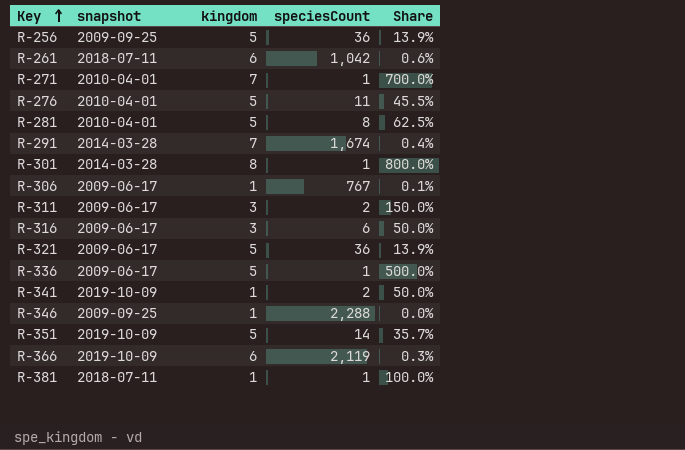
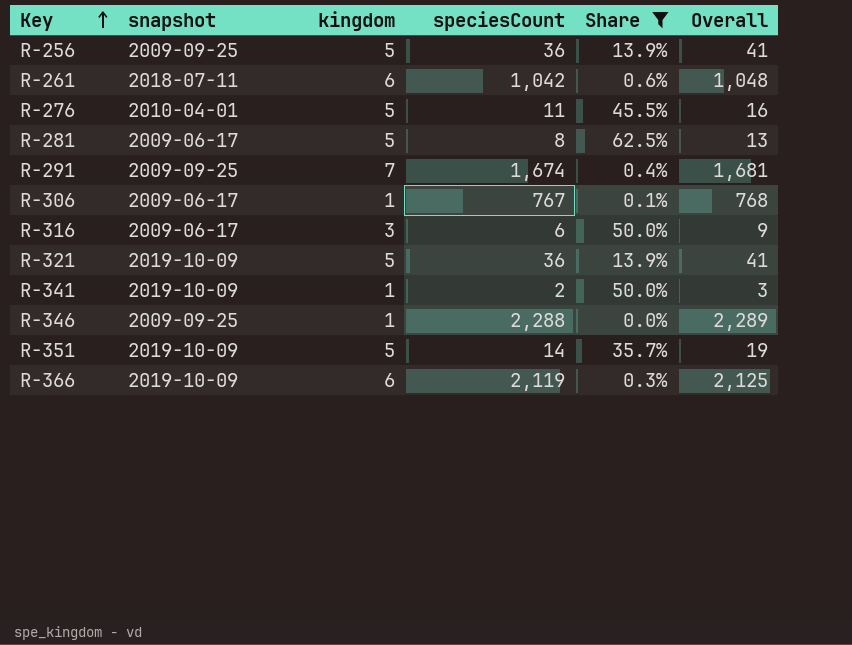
filter: none -> Share <= 62.5%
column Overall | formula: none -> [kingdom] + [speciesCount]
R-281 | snapshot: 2010-04-01 -> 2009-06-17
R-291 | snapshot: 2014-03-28 -> 2009-09-25
R-321 | snapshot: 2009-06-17 -> 2019-10-09

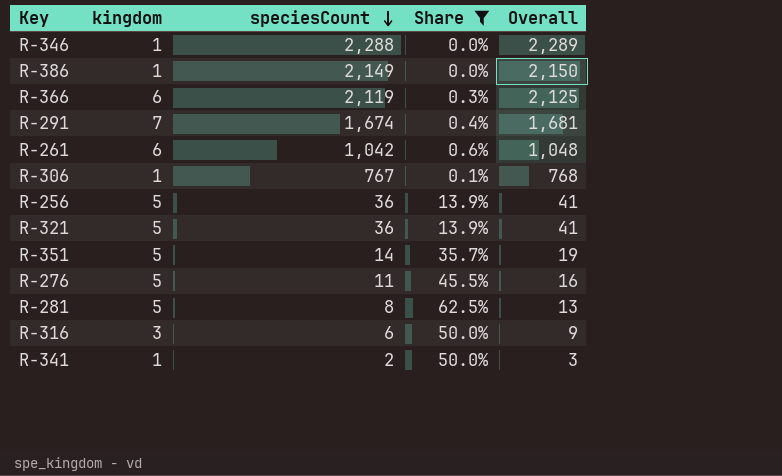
row order: Key ascending -> speciesCount descending
column snapshot | position: 2 -> none
row R-386: none -> 1 | 2,149 | 0.0% | 2,150

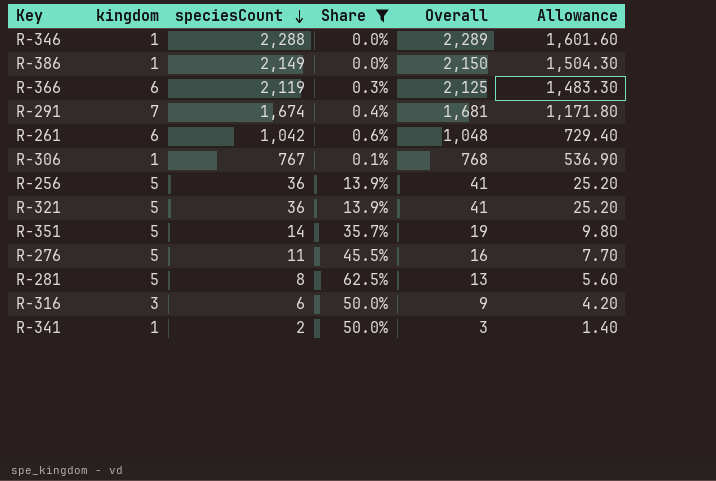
column Allowance | formula: none -> [speciesCount] * 0.7

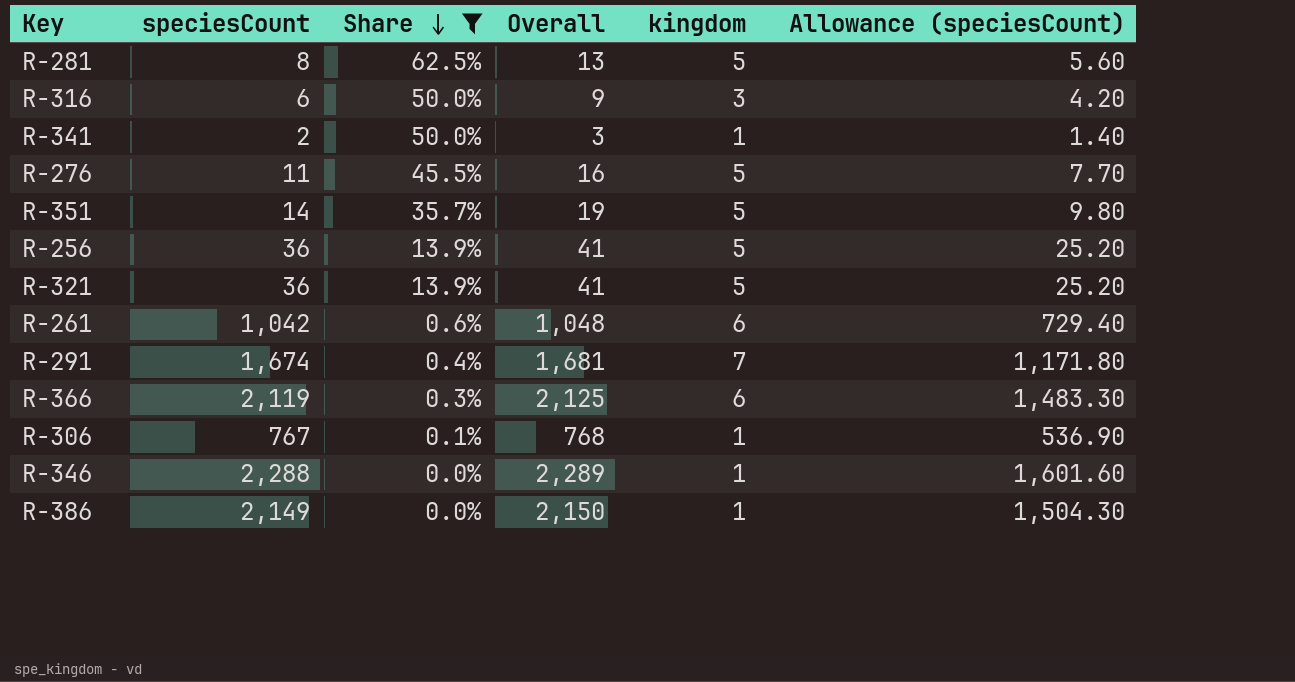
row order: speciesCount descending -> Share descending
column kingdom | position: 2 -> 5
column name: Allowance -> Allowance (speciesCount)

